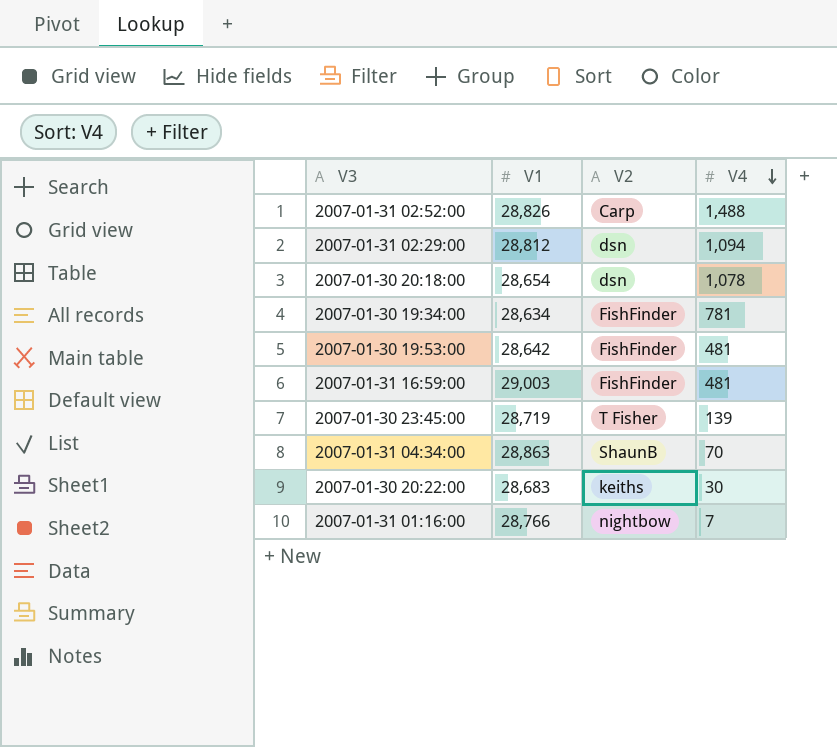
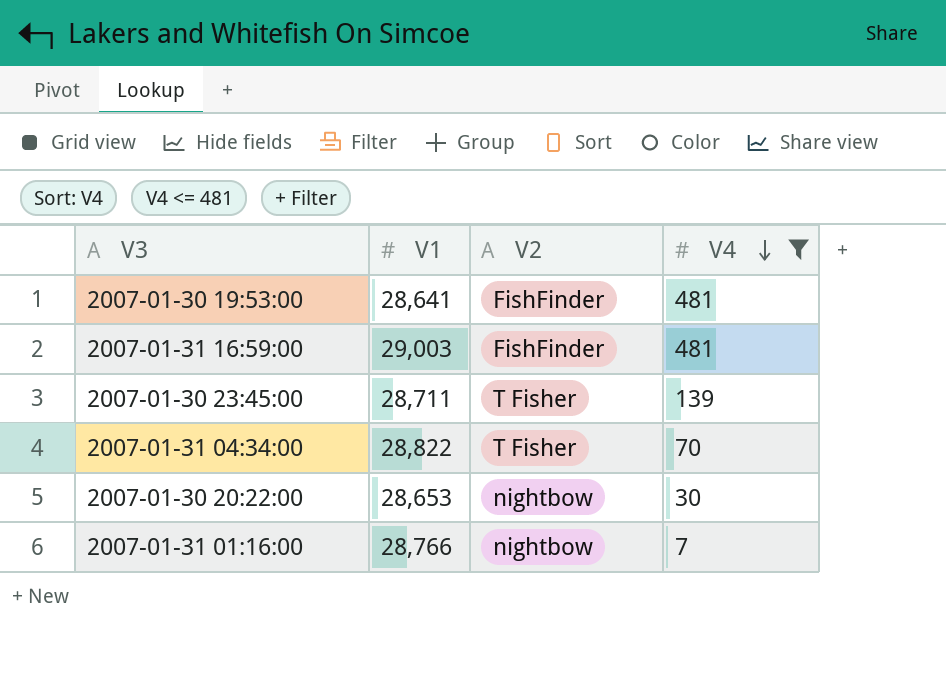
filter: none -> V4 <= 481
2007-01-30 19:53:00 | V1: 28,642 -> 28,641
2007-01-30 23:45:00 | V1: 28,719 -> 28,711
2007-01-31 04:34:00 | V1: 28,863 -> 28,822
2007-01-31 04:34:00 | V2: ShaunB -> T Fisher
2007-01-30 20:22:00 | V1: 28,683 -> 28,653
2007-01-30 20:22:00 | V2: keiths -> nightbow

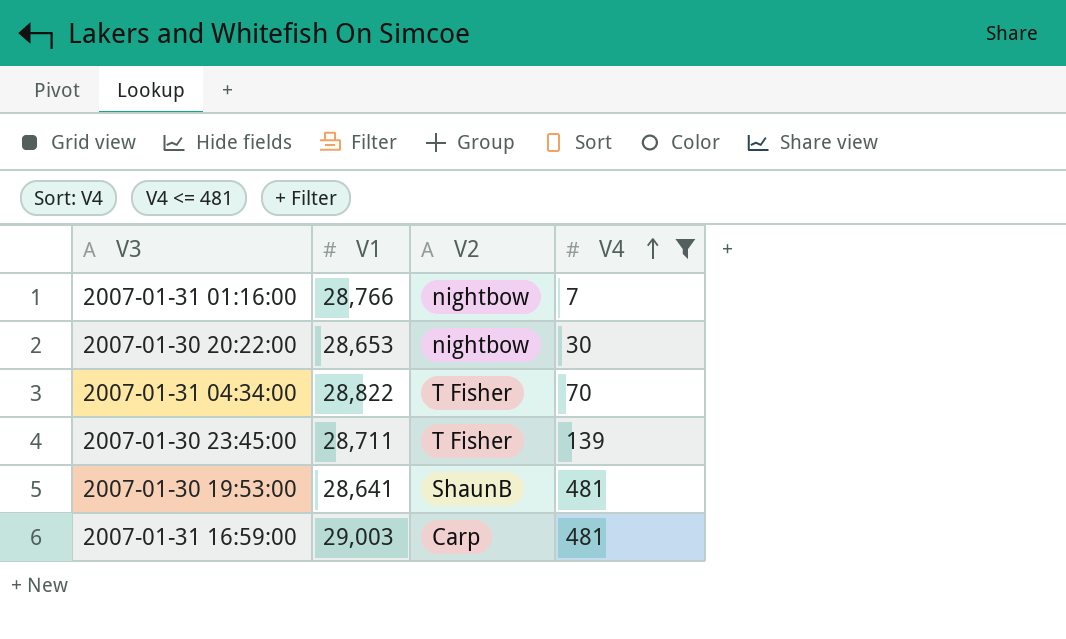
row order: V4 descending -> V4 ascending
2007-01-30 19:53:00 | V2: FishFinder -> ShaunB
2007-01-31 16:59:00 | V2: FishFinder -> Carp

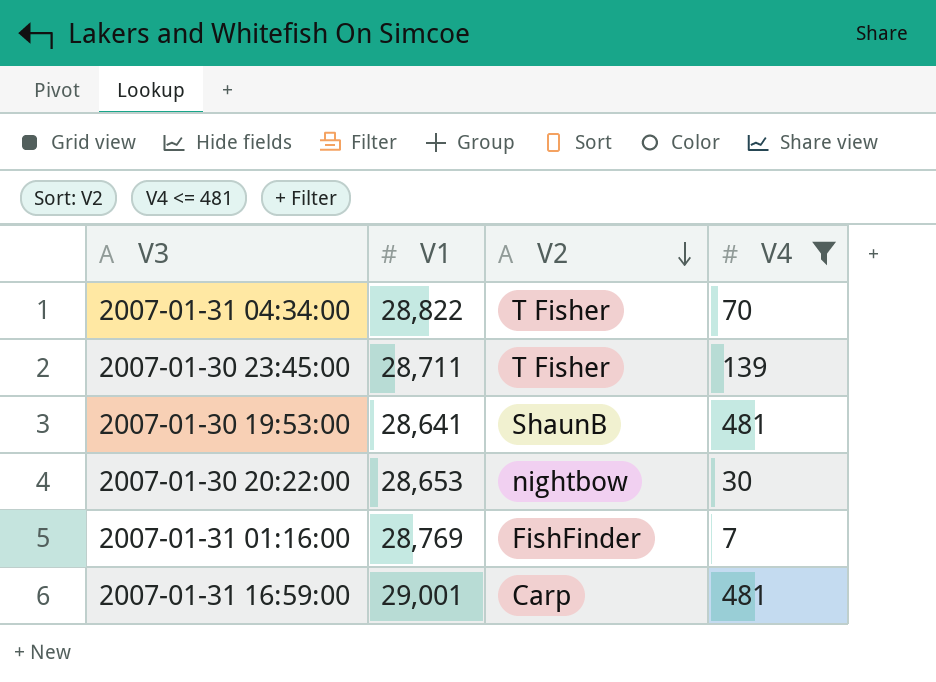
row order: V4 ascending -> V2 descending
2007-01-31 01:16:00 | V1: 28,766 -> 28,769
2007-01-31 01:16:00 | V2: nightbow -> FishFinder
2007-01-31 16:59:00 | V1: 29,003 -> 29,001

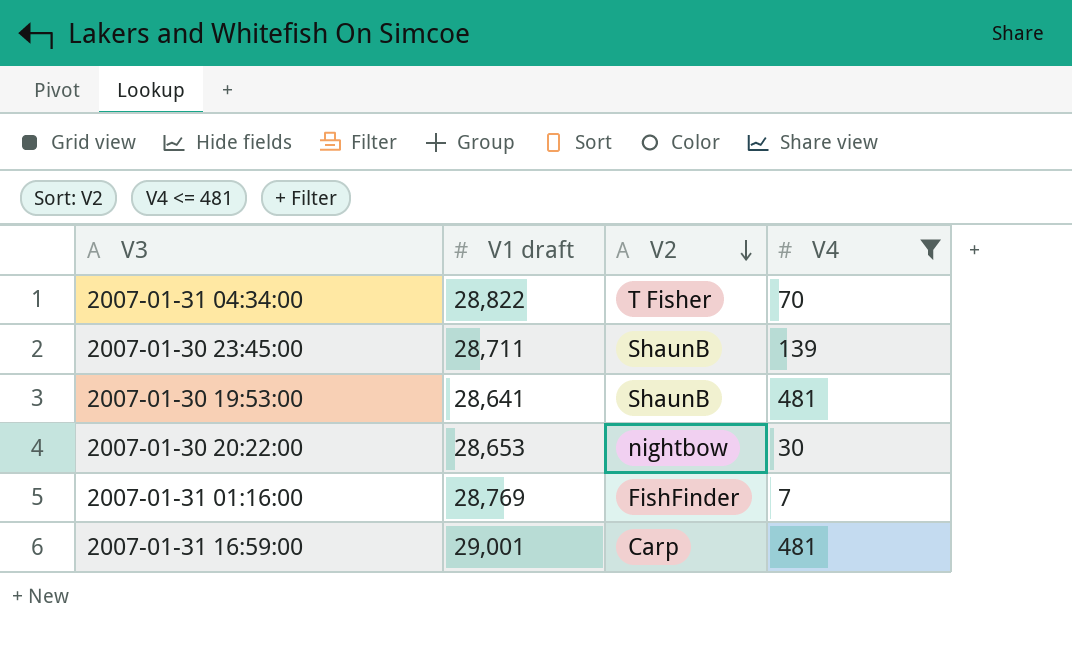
column name: V1 -> V1 draft
2007-01-30 23:45:00 | V2: T Fisher -> ShaunB

